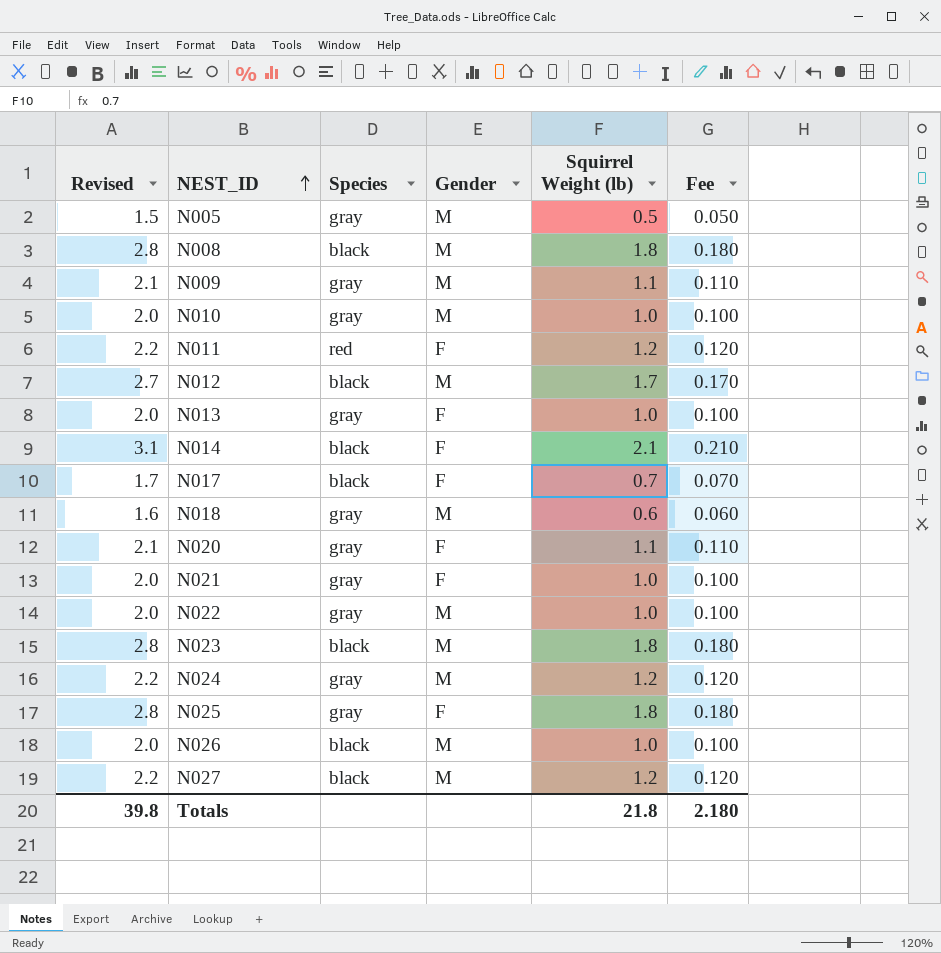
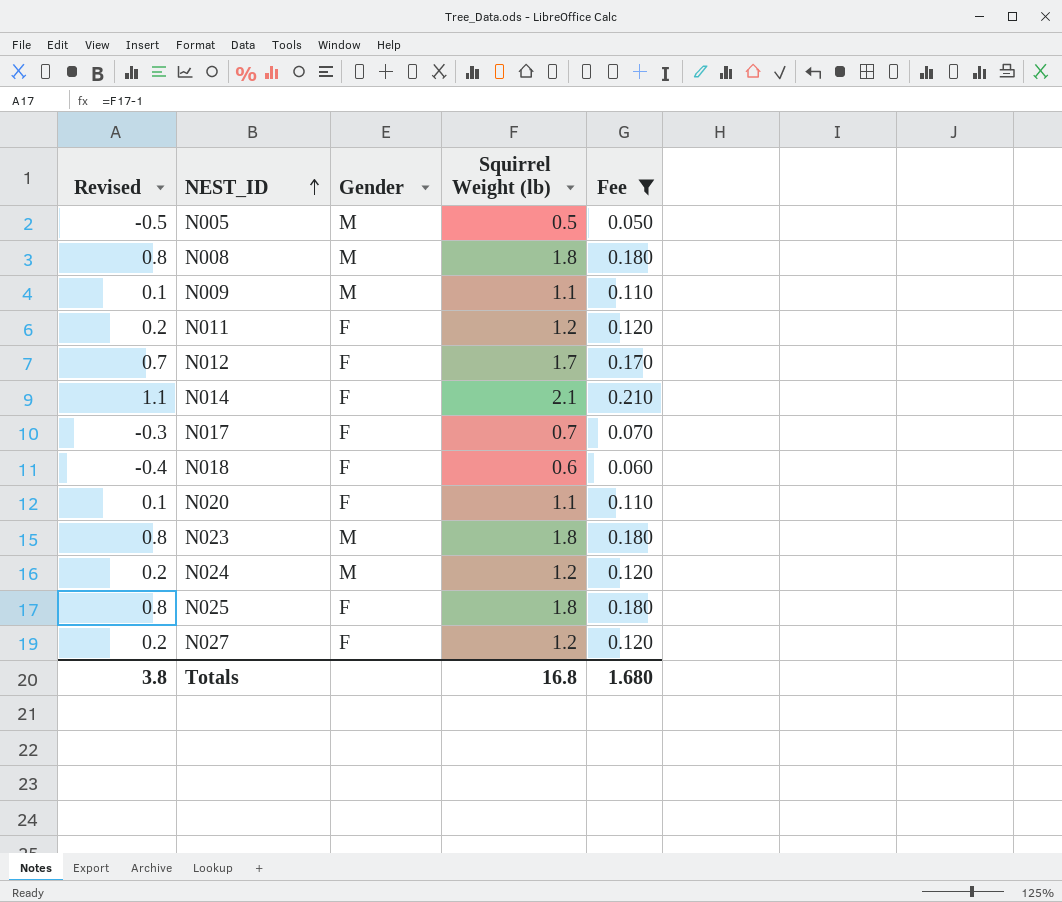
filter: none -> Fee != 0.100
column Species | position: 3 -> none
column Revised | formula: [Squirrel Weight (lb)] + 1 -> [Squirrel Weight (lb)] - 1
N012 | Gender: M -> F
N018 | Gender: M -> F
N027 | Gender: M -> F
Totals | Revised: 39.8 -> 3.8
Totals | Squirrel Weight (lb): 21.8 -> 16.8
Totals | Fee: 2.180 -> 1.680

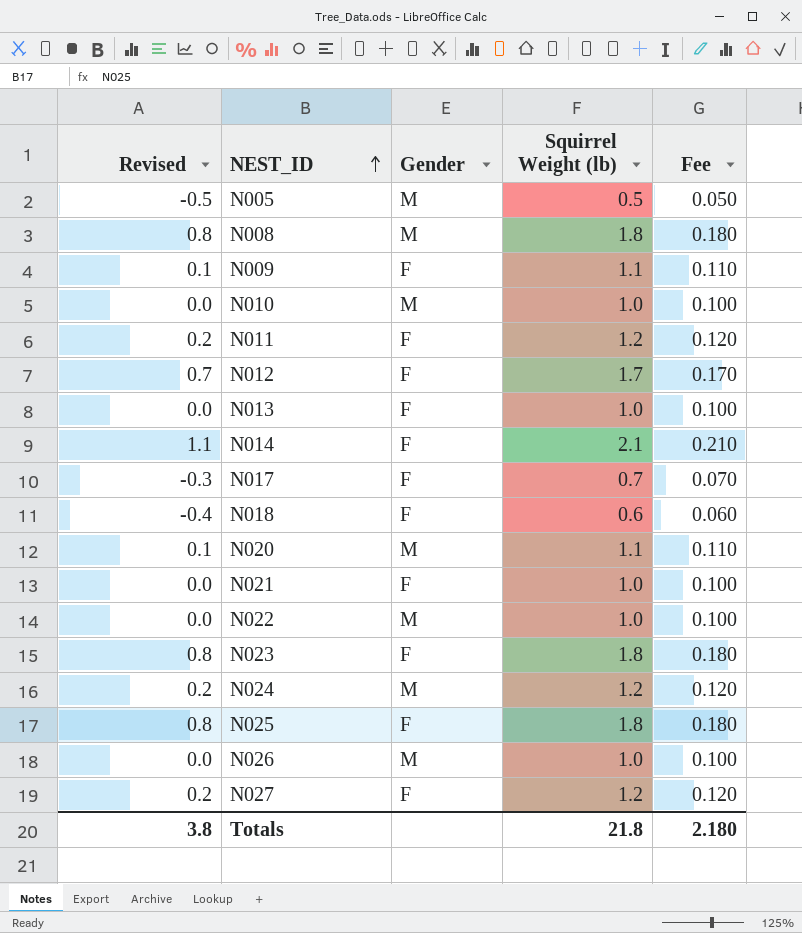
filter: Fee != 0.100 -> none
N009 | Gender: M -> F
N020 | Gender: F -> M
N023 | Gender: M -> F
Totals | Squirrel Weight (lb): 16.8 -> 21.8
Totals | Fee: 1.680 -> 2.180

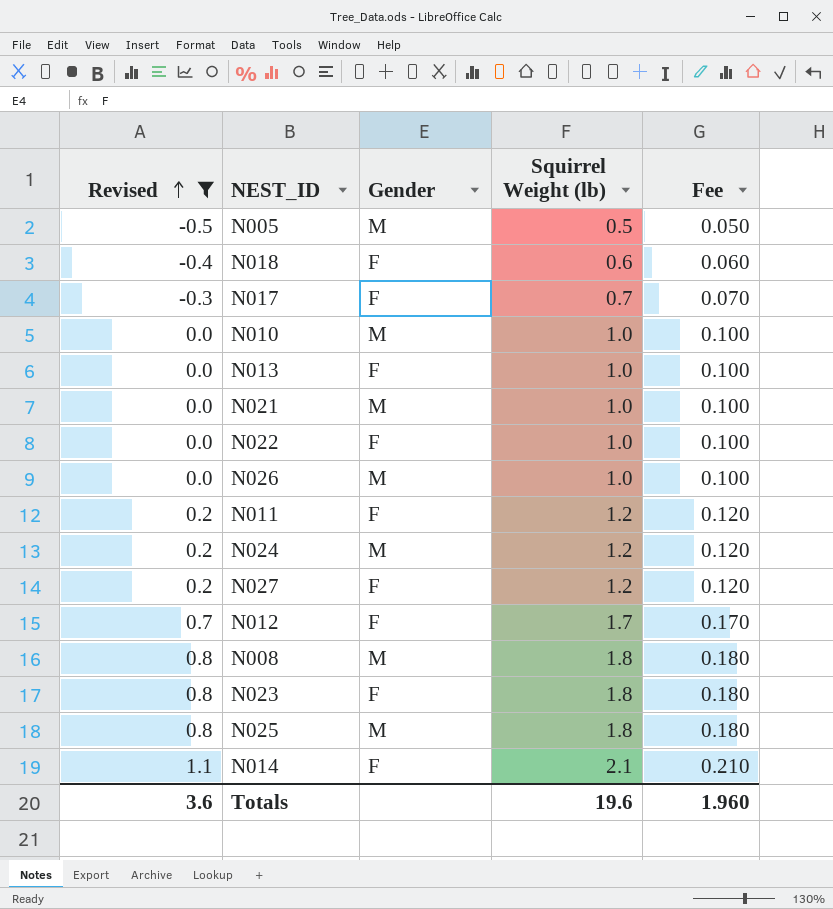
filter: none -> Revised != 0.1
row order: NEST_ID ascending -> Revised ascending
N021 | Gender: F -> M
N022 | Gender: M -> F
N025 | Gender: F -> M
Totals | Revised: 3.8 -> 3.6
Totals | Squirrel Weight (lb): 21.8 -> 19.6
Totals | Fee: 2.180 -> 1.960

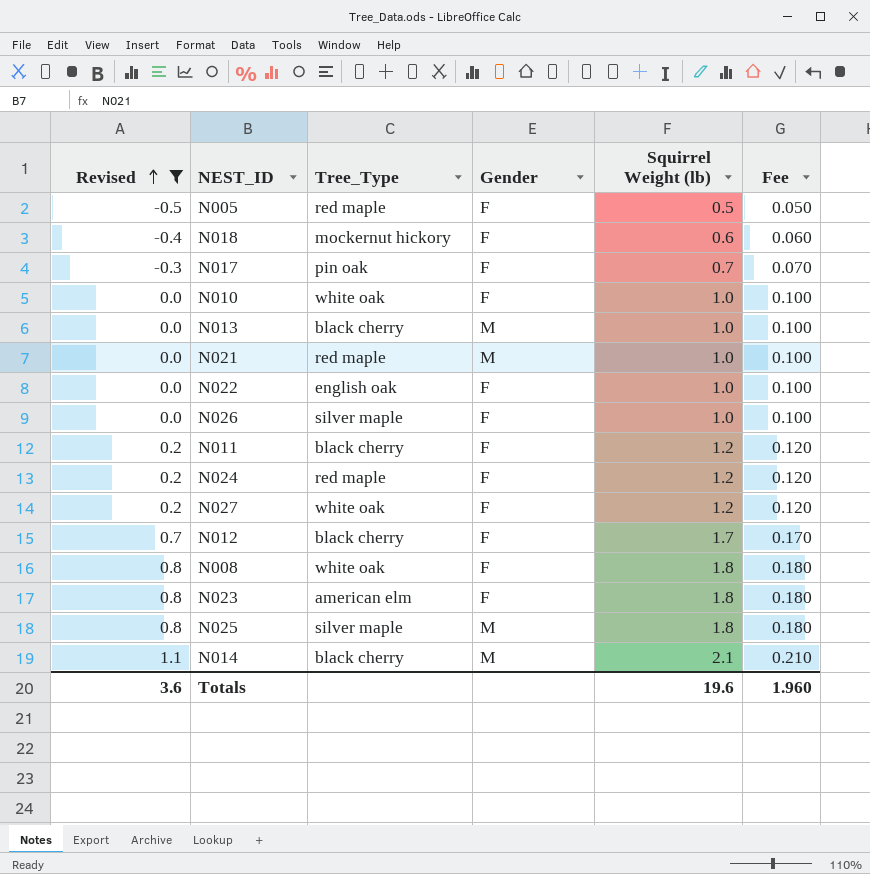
column Tree_Type | position: none -> 3
N005 | Gender: M -> F
N010 | Gender: M -> F
N013 | Gender: F -> M
N026 | Gender: M -> F
N024 | Gender: M -> F
N008 | Gender: M -> F
N014 | Gender: F -> M

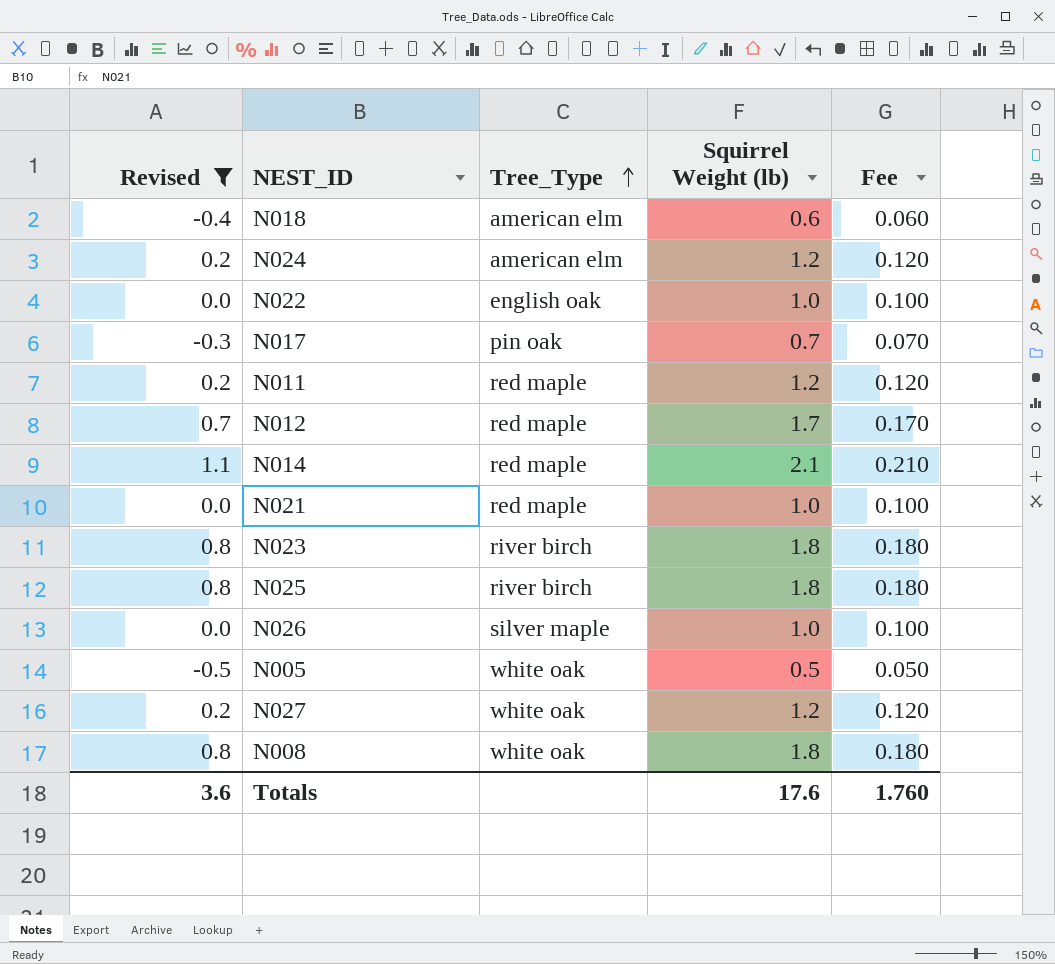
row order: Revised ascending -> Tree_Type ascending
column Gender | position: 4 -> none
row N010: 0.0 | white oak | F | 1.0 | 0.100 -> none
row N013: 0.0 | black cherry | M | 1.0 | 0.100 -> none
N018 | Tree_Type: mockernut hickory -> american elm
N024 | Tree_Type: red maple -> american elm
N011 | Tree_Type: black cherry -> red maple
N012 | Tree_Type: black cherry -> red maple
N014 | Tree_Type: black cherry -> red maple
N023 | Tree_Type: american elm -> river birch
N025 | Tree_Type: silver maple -> river birch
N005 | Tree_Type: red maple -> white oak
Totals | Squirrel Weight (lb): 19.6 -> 17.6
Totals | Fee: 1.960 -> 1.760

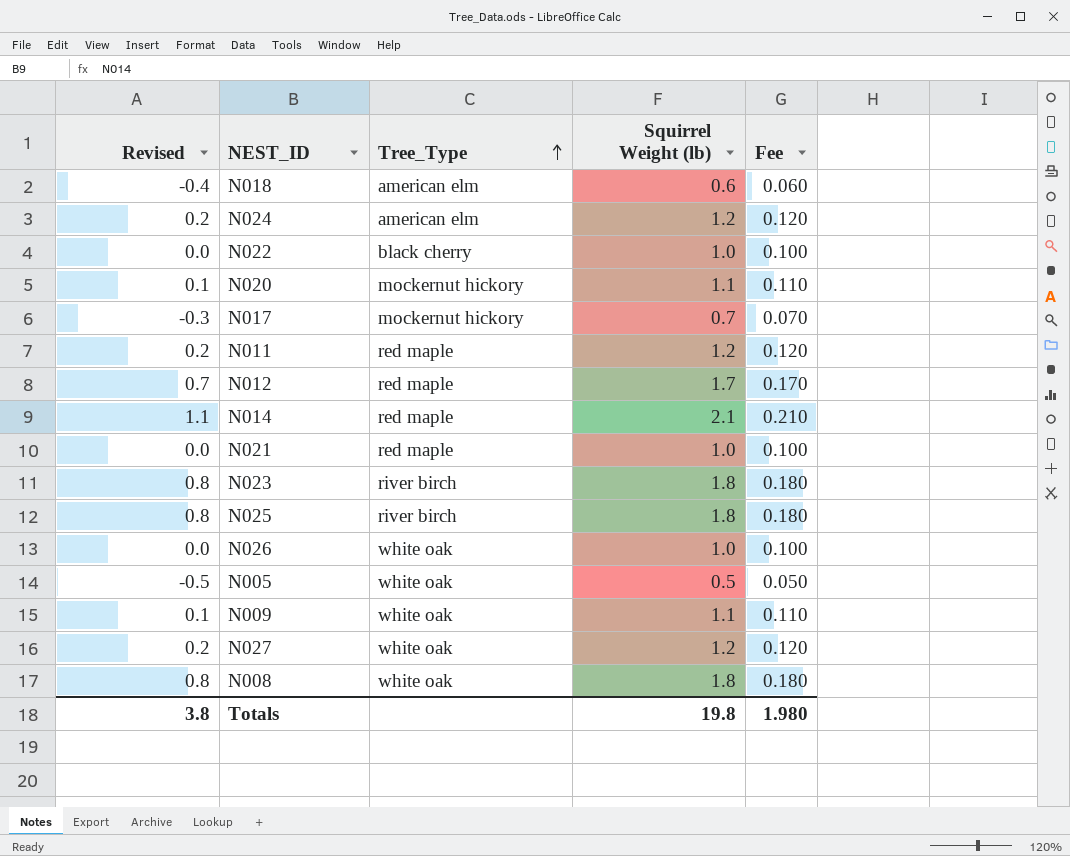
filter: Revised != 0.1 -> none
N022 | Tree_Type: english oak -> black cherry
N017 | Tree_Type: pin oak -> mockernut hickory
N026 | Tree_Type: silver maple -> white oak
Totals | Revised: 3.6 -> 3.8
Totals | Squirrel Weight (lb): 17.6 -> 19.8
Totals | Fee: 1.760 -> 1.980

